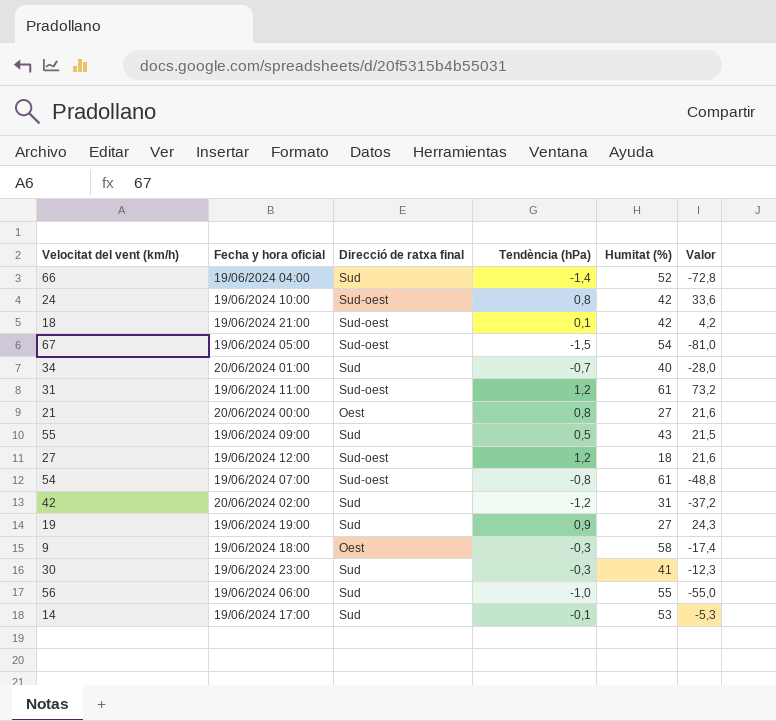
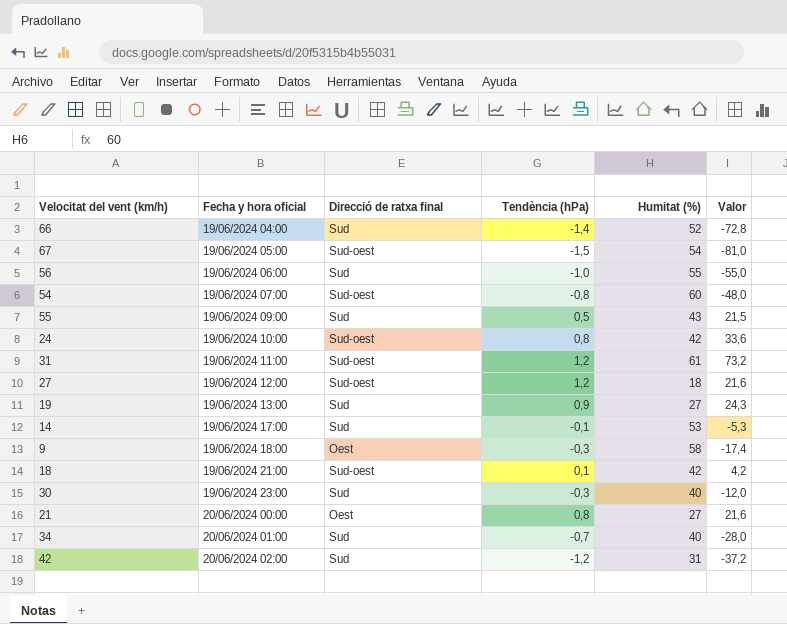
row order: none -> Fecha y hora oficial ascending
54 | Humitat (%): 61 -> 60
54 | Valor: -48,8 -> -48,0
19 | Fecha y hora oficial: 19/06/2024 19:00 -> 19/06/2024 13:00
30 | Humitat (%): 41 -> 40
30 | Valor: -12,3 -> -12,0

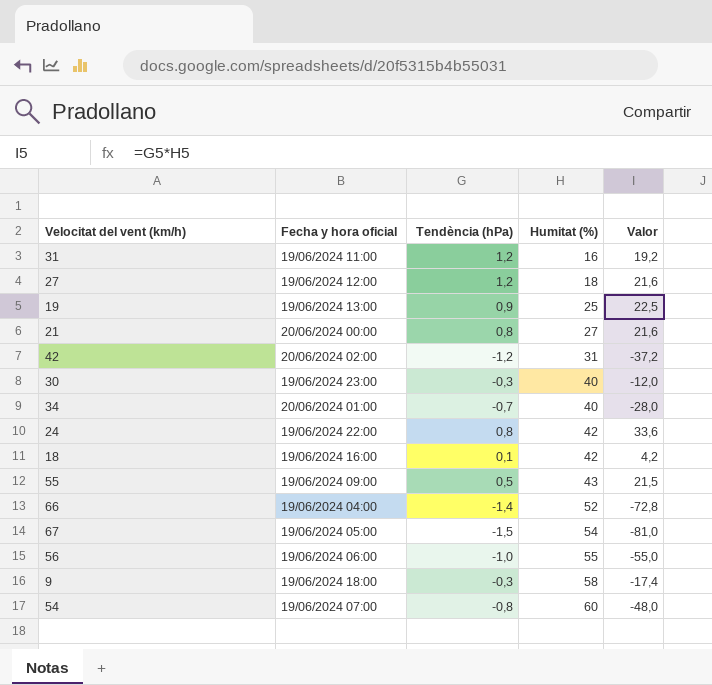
row order: Fecha y hora oficial ascending -> Humitat (%) ascending
column Direcció de ratxa final | position: 3 -> none
row 14: 19/06/2024 17:00 | Sud | -0,1 | 53 | -5,3 -> none
31 | Humitat (%): 61 -> 16
31 | Valor: 73,2 -> 19,2
19 | Humitat (%): 27 -> 25
19 | Valor: 24,3 -> 22,5
24 | Fecha y hora oficial: 19/06/2024 10:00 -> 19/06/2024 22:00
18 | Fecha y hora oficial: 19/06/2024 21:00 -> 19/06/2024 16:00

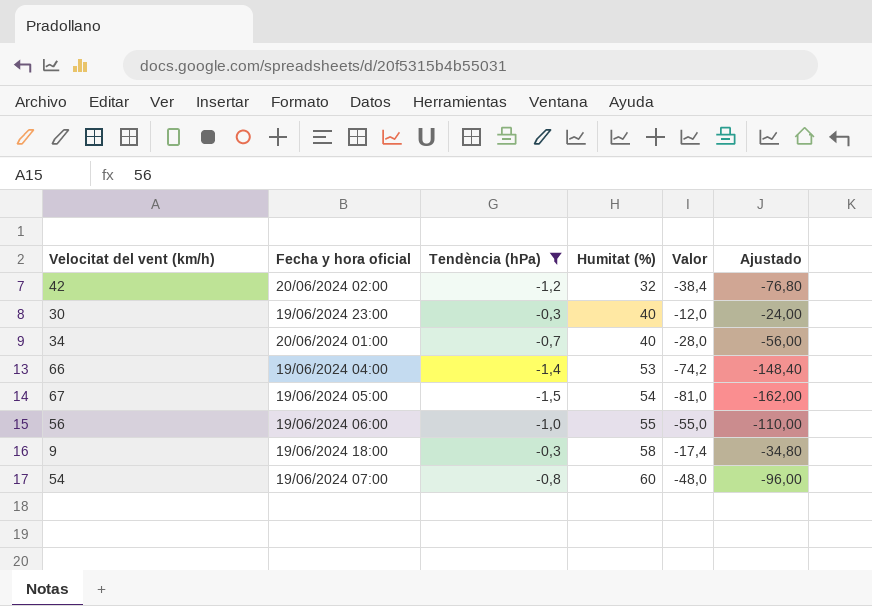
filter: none -> Tendència (hPa) <= -0,3
column Ajustado | formula: none -> [Valor] * 2
42 | Humitat (%): 31 -> 32
42 | Valor: -37,2 -> -38,4
66 | Humitat (%): 52 -> 53
66 | Valor: -72,8 -> -74,2

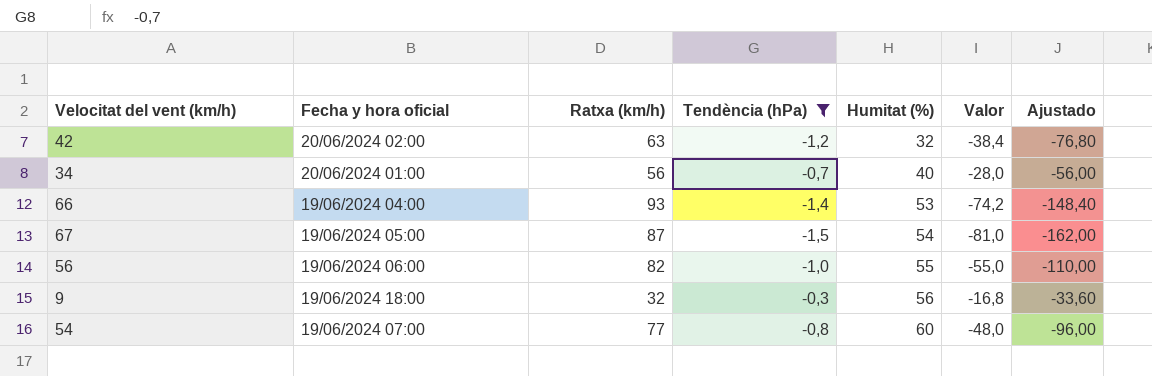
column Ratxa (km/h) | position: none -> 3
row 30: 19/06/2024 23:00 | -0,3 | 40 | -12,0 | -24,00 -> none
9 | Humitat (%): 58 -> 56
9 | Valor: -17,4 -> -16,8
9 | Ajustado: -34,80 -> -33,60

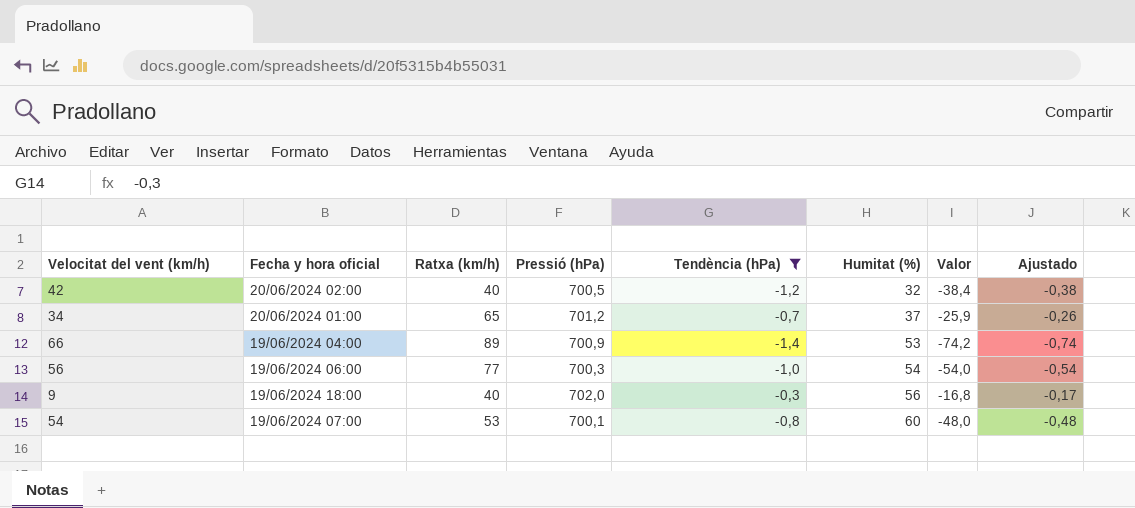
column Pressió (hPa) | position: none -> 4
column Ajustado | formula: [Valor] * 2 -> [Valor] * 0,01
row 67: 19/06/2024 05:00 | 87 | -1,5 | 54 | -81,0 | -162,00 -> none
42 | Ratxa (km/h): 63 -> 40
34 | Ratxa (km/h): 56 -> 65
34 | Humitat (%): 40 -> 37
34 | Valor: -28,0 -> -25,9
66 | Ratxa (km/h): 93 -> 89
56 | Ratxa (km/h): 82 -> 77
56 | Humitat (%): 55 -> 54
56 | Valor: -55,0 -> -54,0
9 | Ratxa (km/h): 32 -> 40
54 | Ratxa (km/h): 77 -> 53

